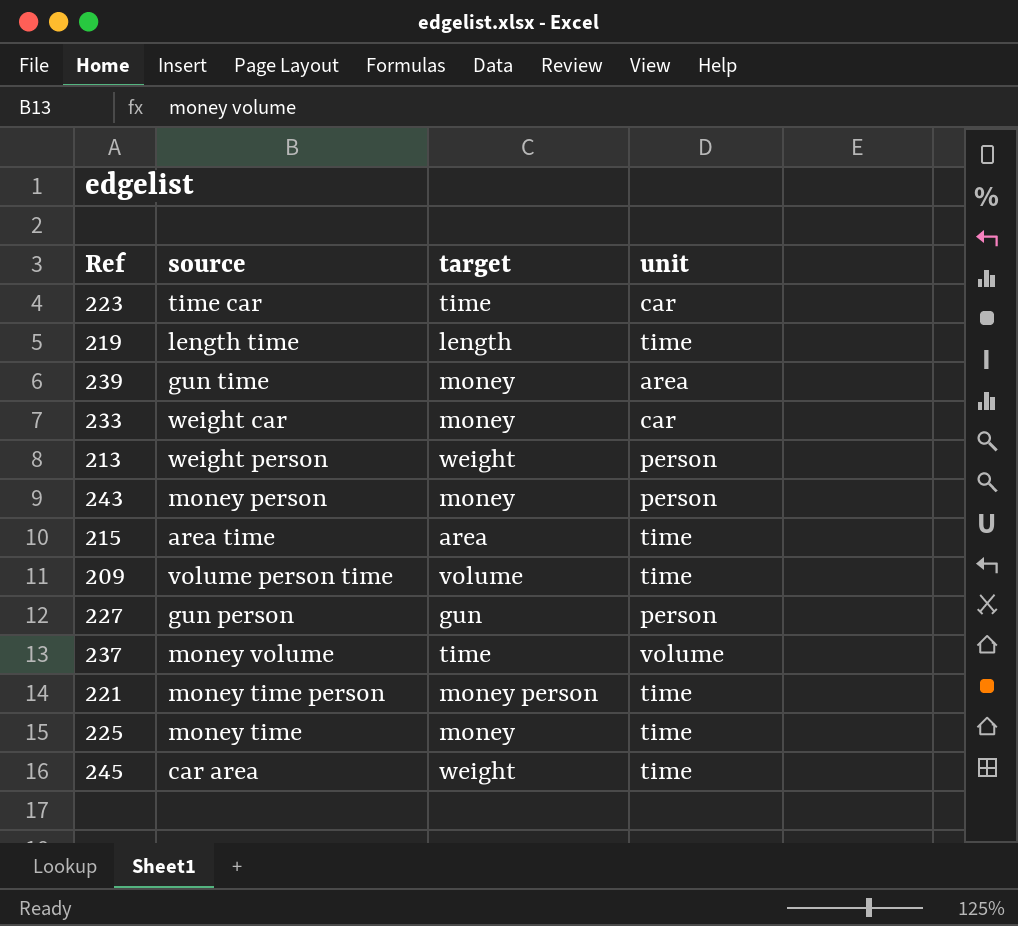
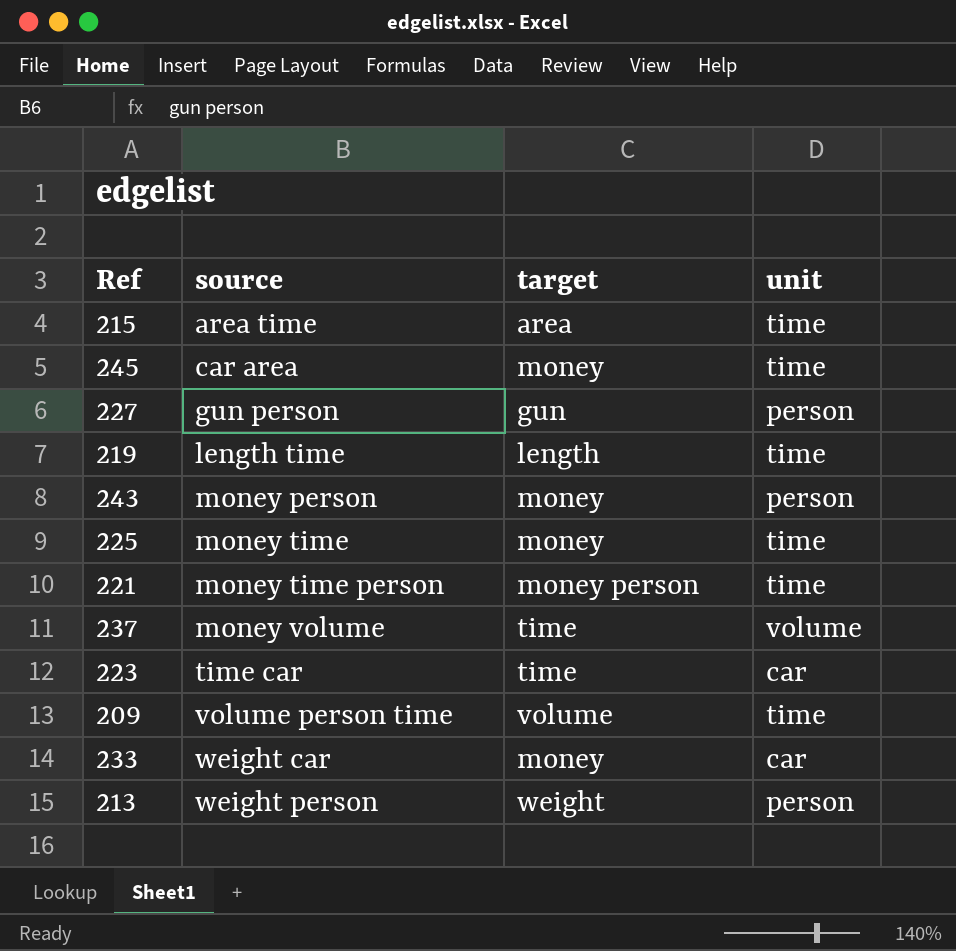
row order: none -> source ascending
row 239: gun time | money | area -> none
245 | target: weight -> money

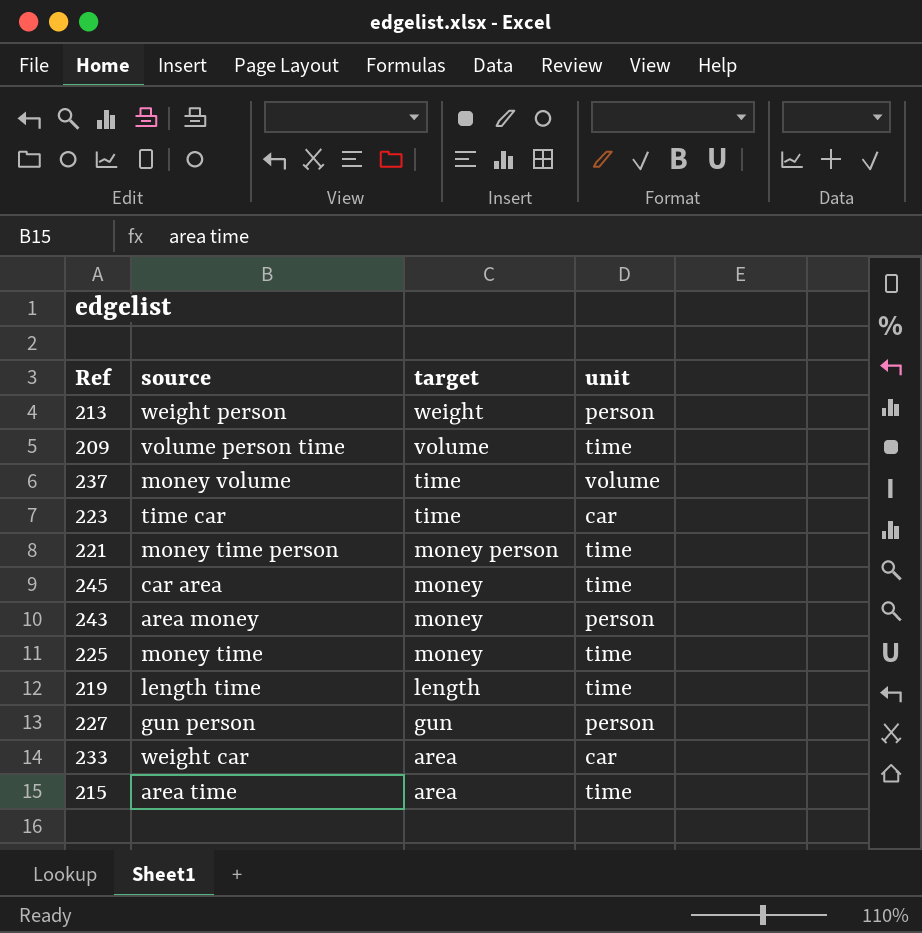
row order: source ascending -> target descending
243 | source: money person -> area money
233 | target: money -> area

